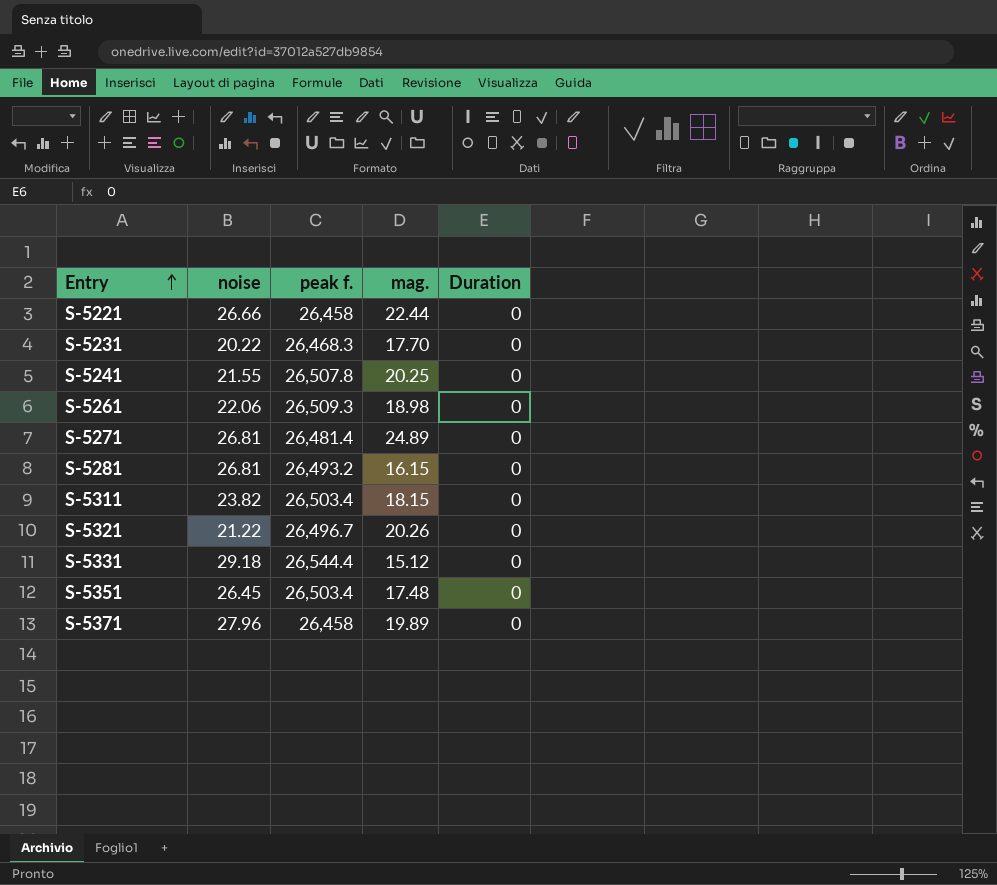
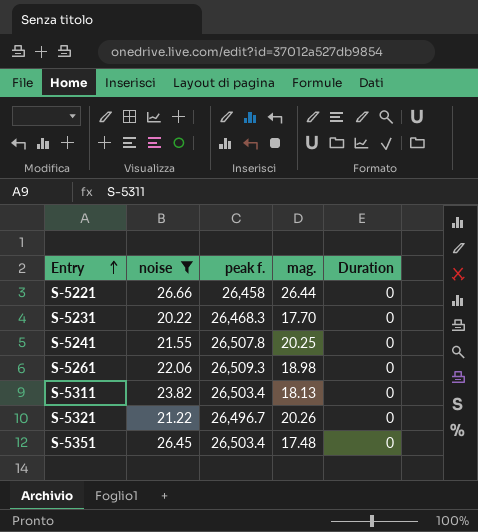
filter: none -> noise <= 26.66
S-5221 | mag.: 22.44 -> 26.44
S-5311 | mag.: 18.15 -> 18.13

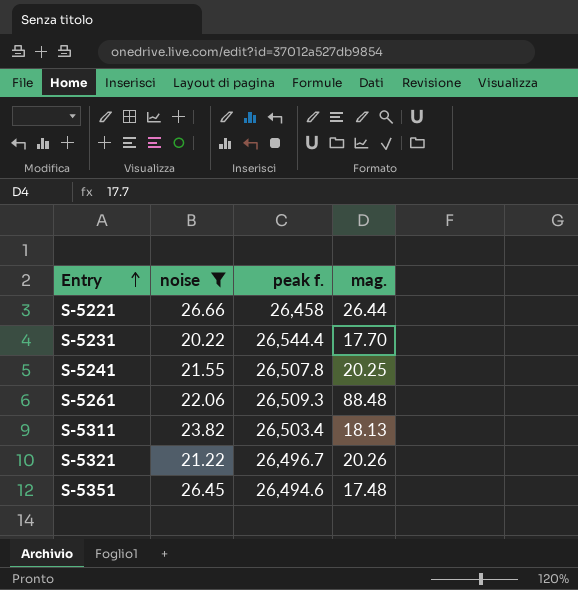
column Duration | position: 5 -> none
S-5231 | peak f.: 26,468.3 -> 26,544.4
S-5261 | mag.: 18.98 -> 88.48
S-5351 | peak f.: 26,503.4 -> 26,494.6

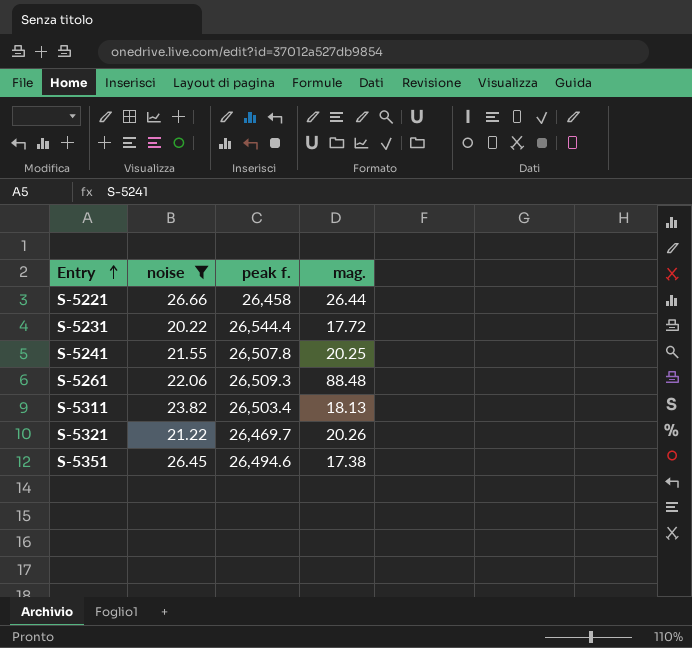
S-5231 | mag.: 17.70 -> 17.72
S-5321 | peak f.: 26,496.7 -> 26,469.7
S-5351 | mag.: 17.48 -> 17.38

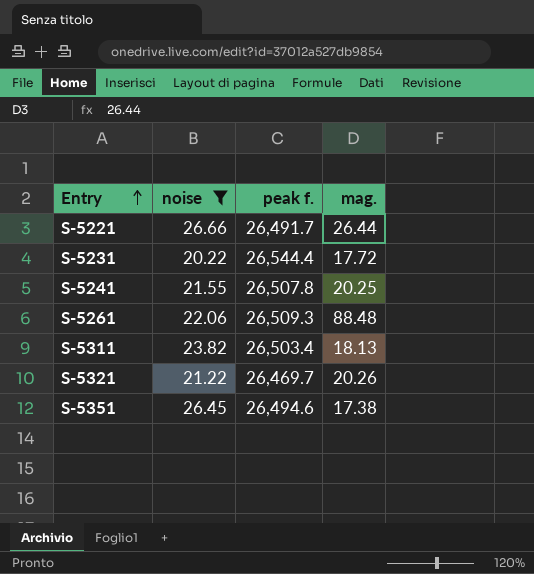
S-5221 | peak f.: 26,458 -> 26,491.7

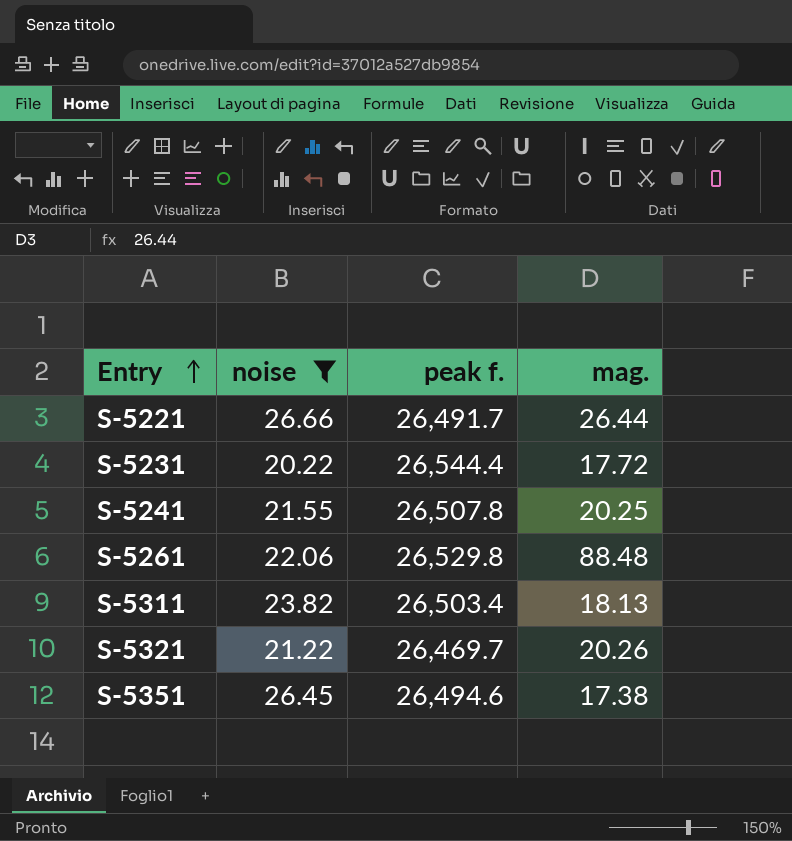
S-5261 | peak f.: 26,509.3 -> 26,529.8

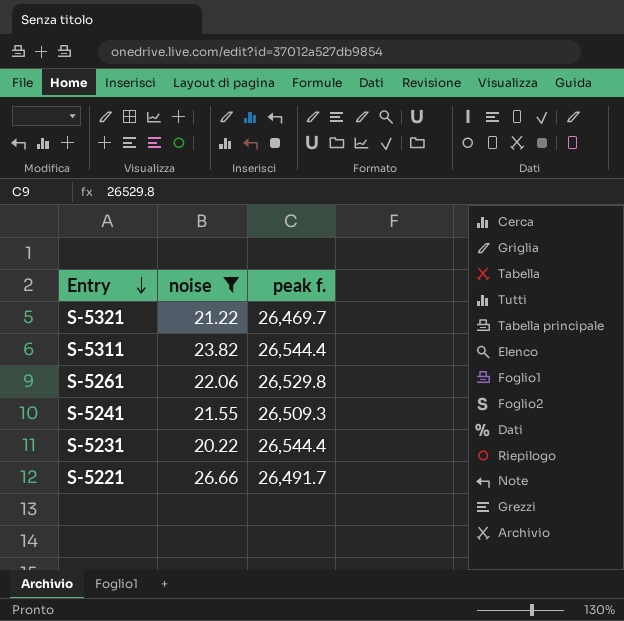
row order: Entry ascending -> Entry descending
column mag. | position: 4 -> none
row S-5351: 26.45 | 26,494.6 | 17.38 -> none
S-5311 | peak f.: 26,503.4 -> 26,544.4
S-5241 | peak f.: 26,507.8 -> 26,509.3

